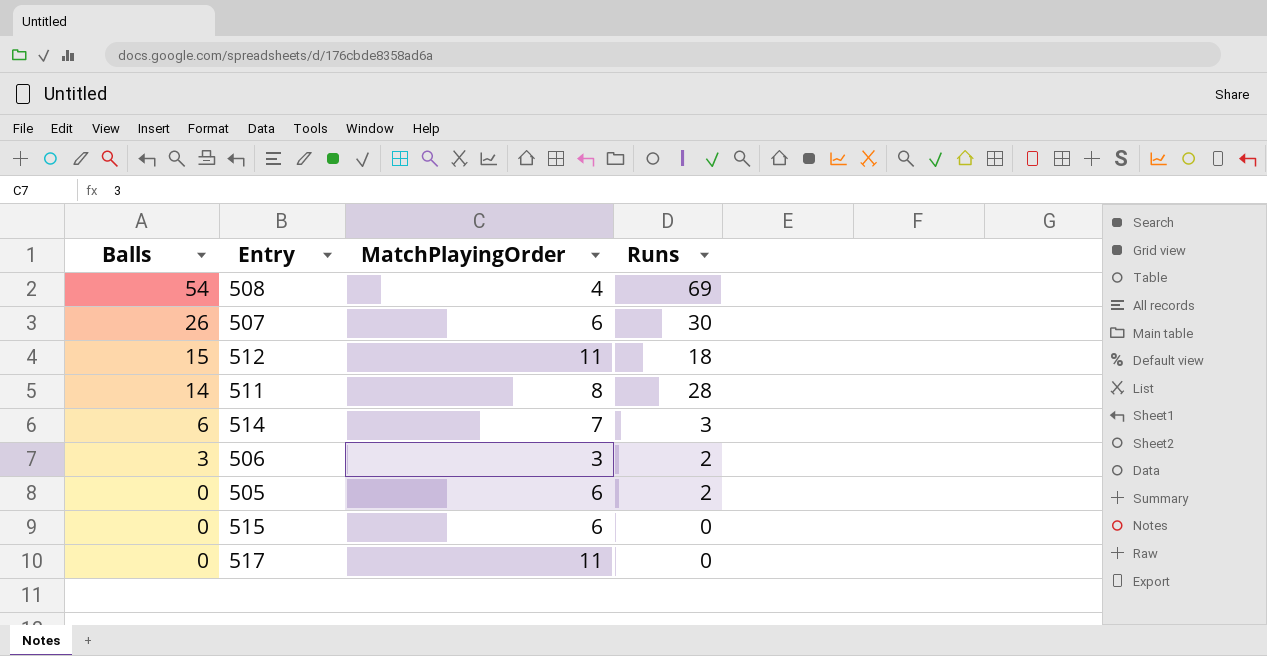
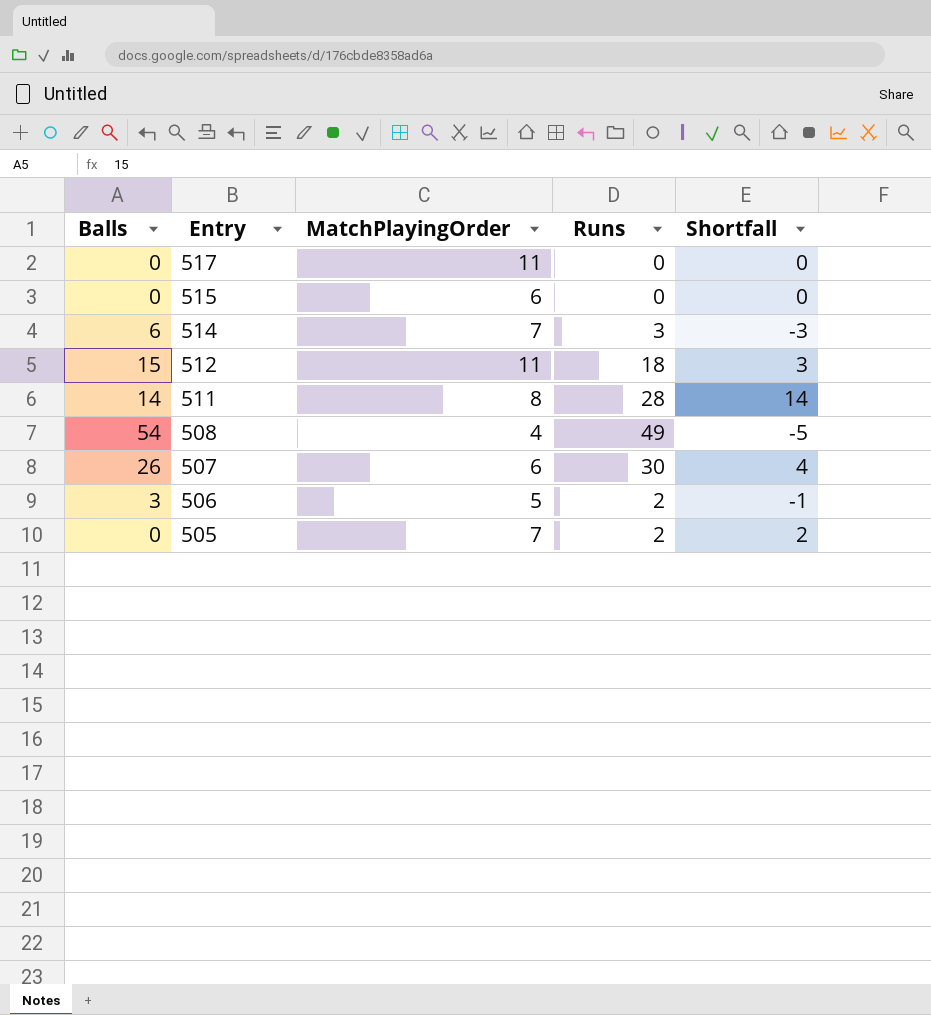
row order: Balls descending -> Entry descending
column Shortfall | formula: none -> [Runs] - [Balls]
508 | Runs: 69 -> 49
506 | MatchPlayingOrder: 3 -> 5
505 | MatchPlayingOrder: 6 -> 7

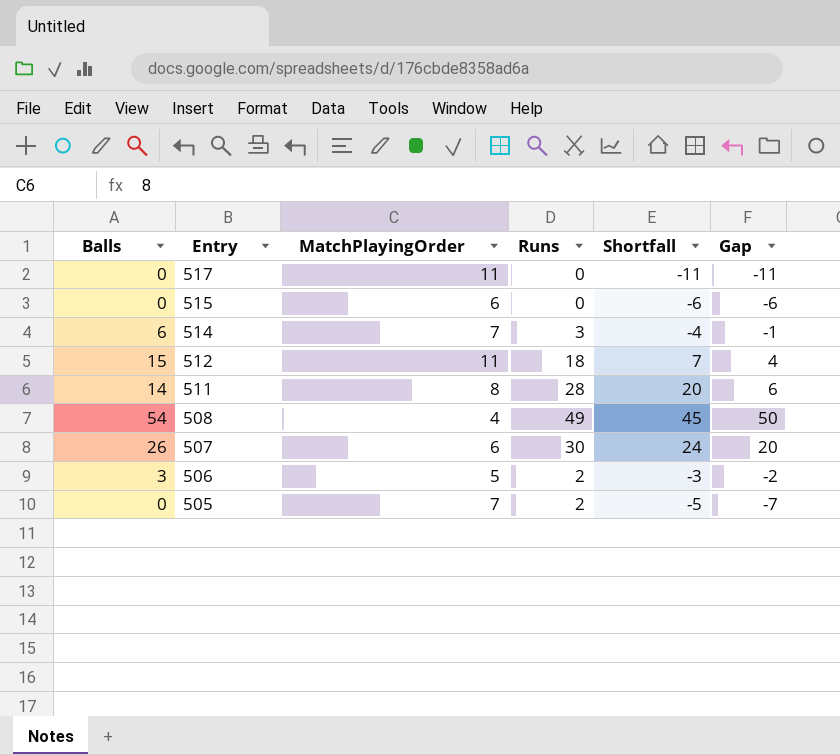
column Shortfall | formula: [Runs] - [Balls] -> [Runs] - [MatchPlayingOrder]
column Gap | formula: none -> [Balls] - [MatchPlayingOrder]

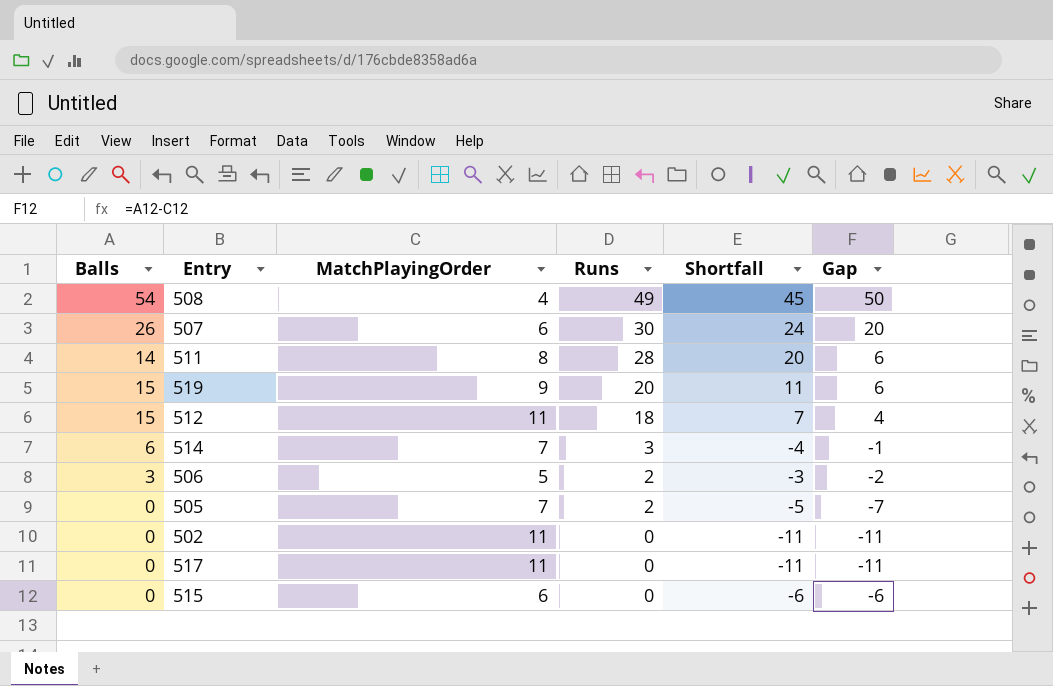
row order: Entry descending -> Runs descending
row 519: none -> 15 | 9 | 20 | 11 | 6
row 502: none -> 0 | 11 | 0 | -11 | -11

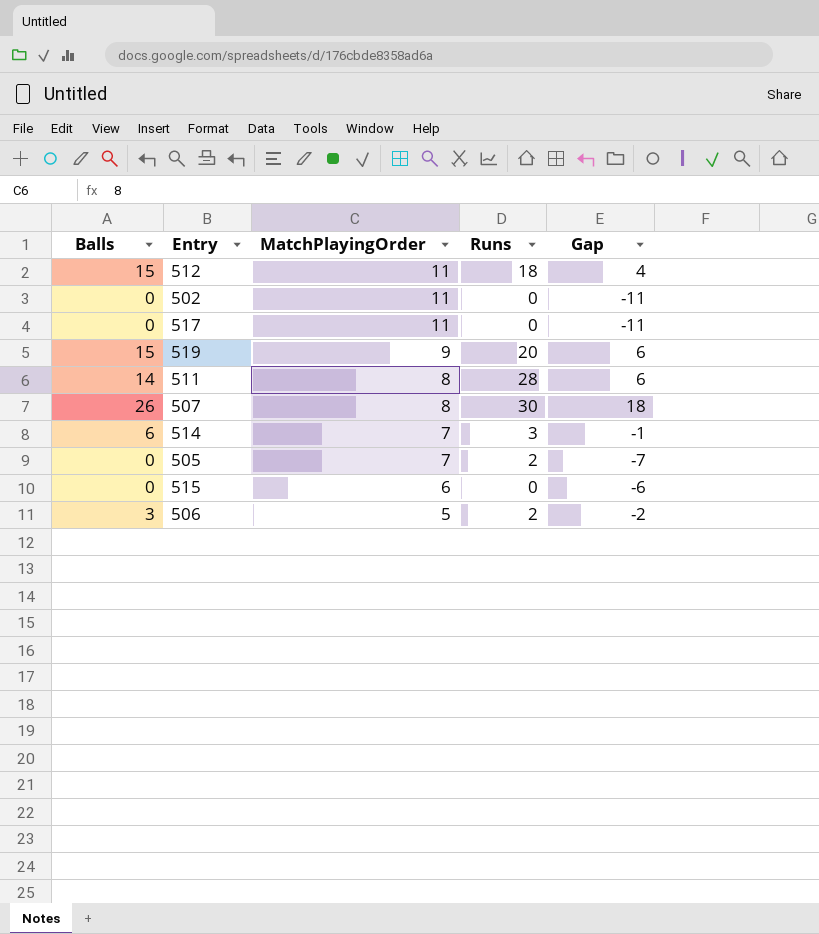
row order: Runs descending -> MatchPlayingOrder descending
column Shortfall | formula: [Runs] - [MatchPlayingOrder] -> none
row 508: 54 | 4 | 49 | 45 | 50 -> none
507 | MatchPlayingOrder: 6 -> 8
507 | Gap: 20 -> 18

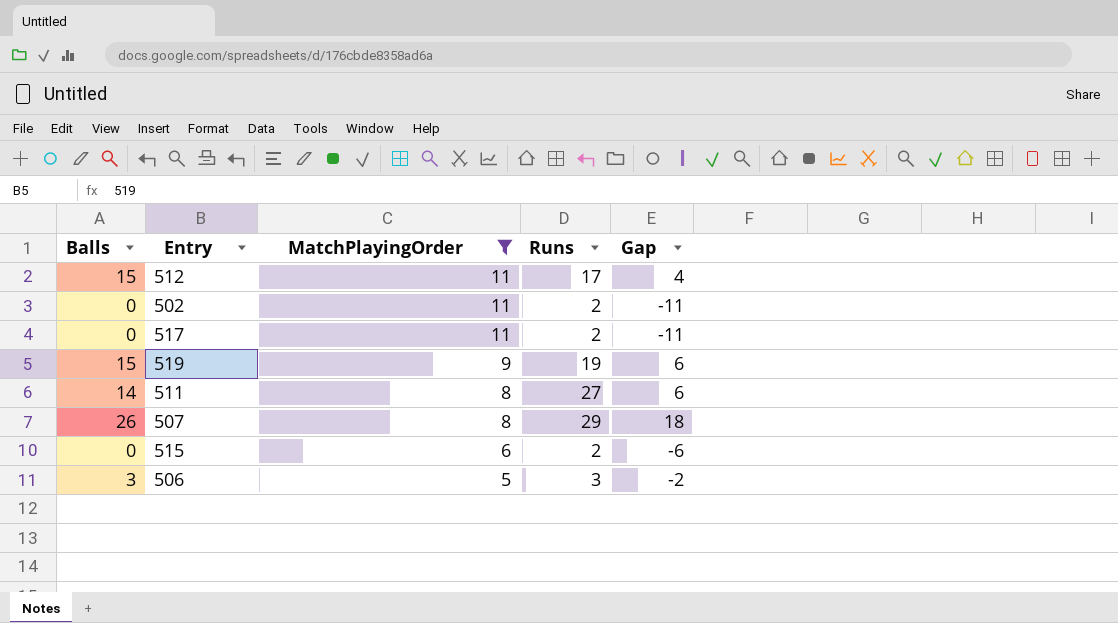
filter: none -> MatchPlayingOrder != 7
512 | Runs: 18 -> 17
502 | Runs: 0 -> 2
517 | Runs: 0 -> 2
519 | Runs: 20 -> 19
511 | Runs: 28 -> 27
507 | Runs: 30 -> 29
515 | Runs: 0 -> 2
506 | Runs: 2 -> 3

